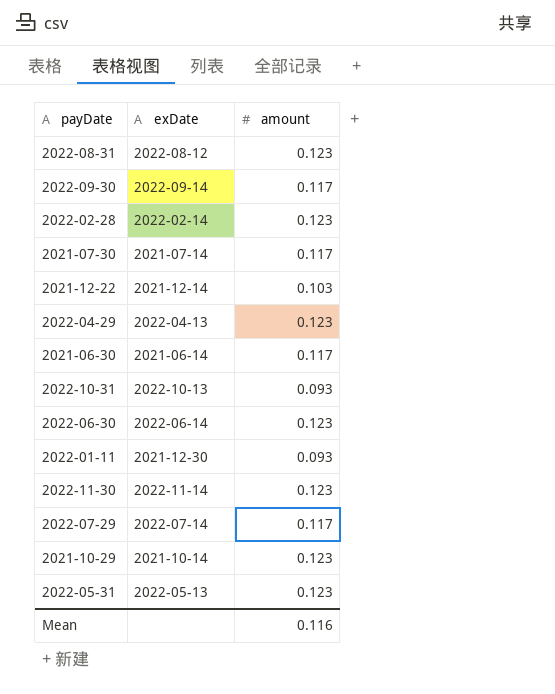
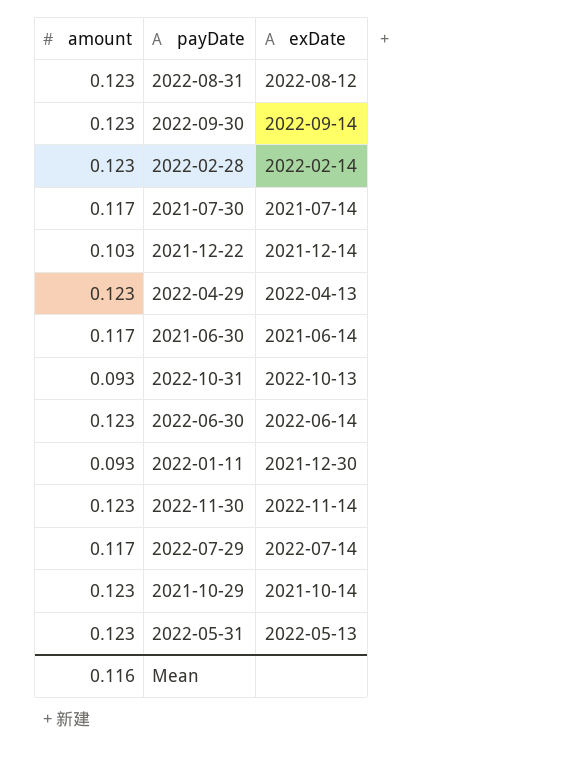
column amount | position: 3 -> 1
2022-09-30 | amount: 0.117 -> 0.123

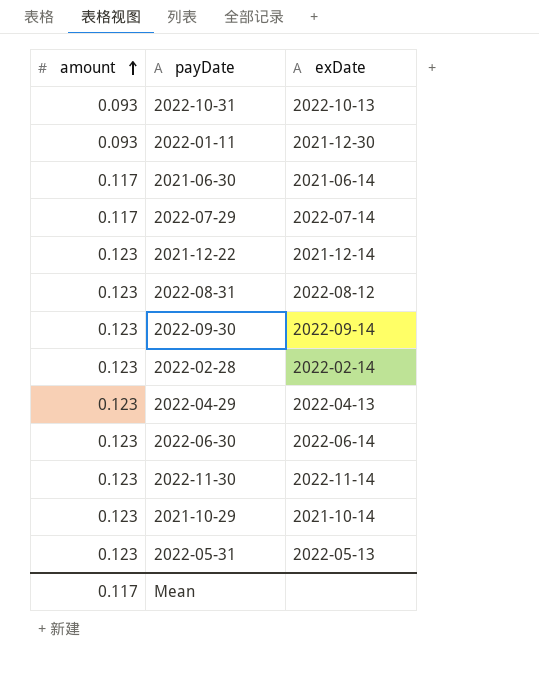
row order: none -> amount ascending
row 2021-07-30: 0.117 | 2021-07-14 -> none
2021-12-22 | amount: 0.103 -> 0.123
Mean | amount: 0.116 -> 0.117

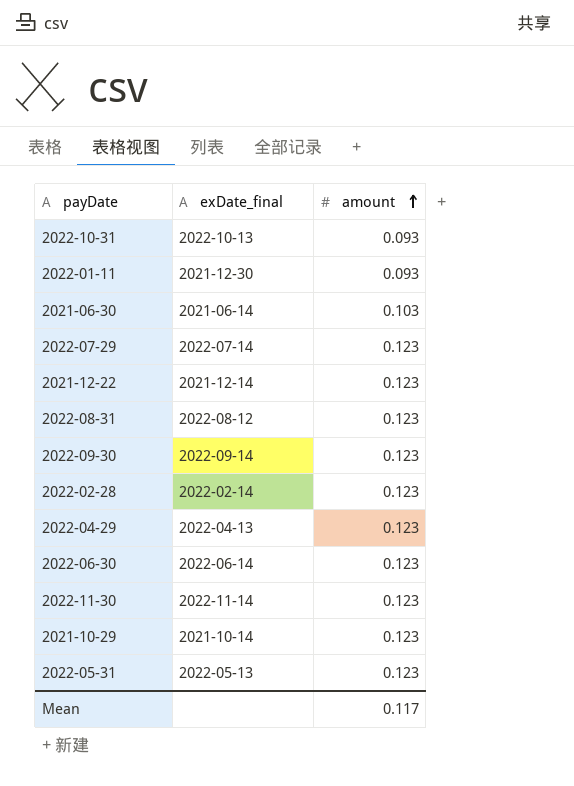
column name: exDate -> exDate_final
column amount | position: 1 -> 3
2021-06-30 | amount: 0.117 -> 0.103
2022-07-29 | amount: 0.117 -> 0.123

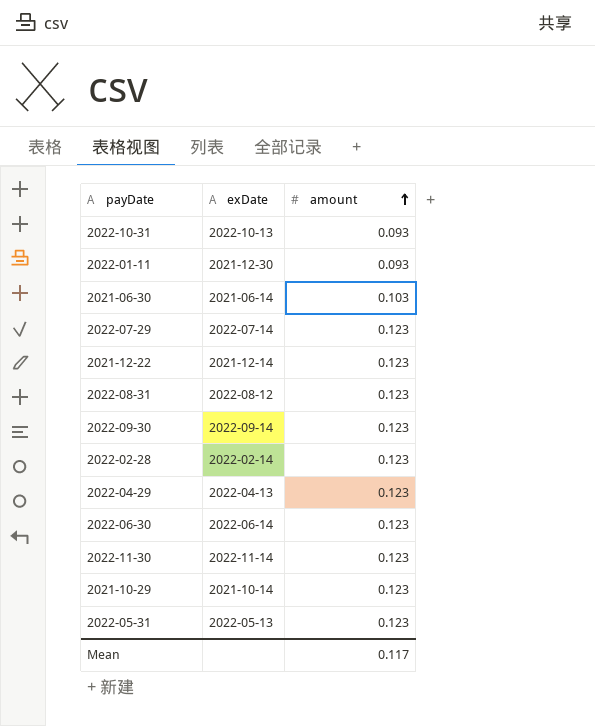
column name: exDate_final -> exDate

